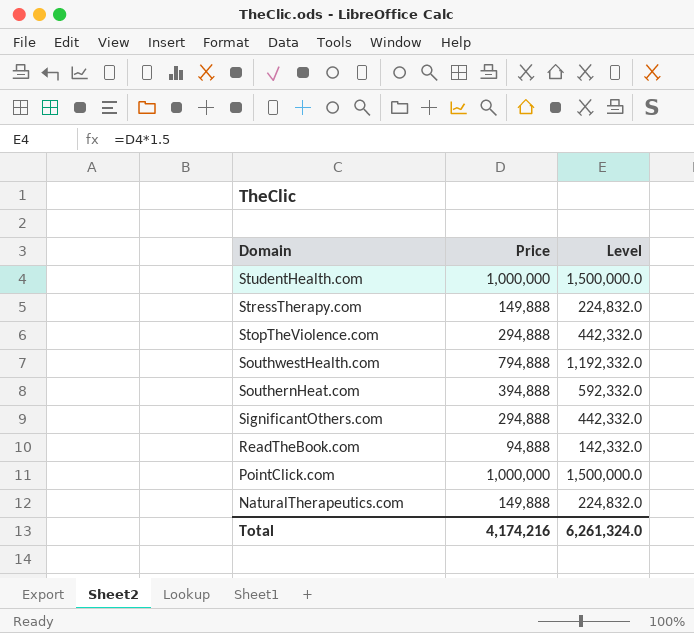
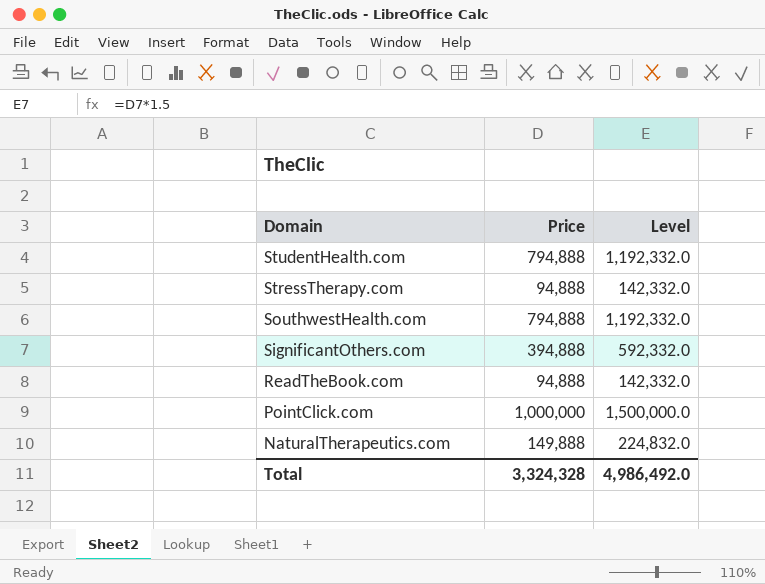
row StopTheViolence.com: 294,888 | 442,332.0 -> none
row SouthernHeat.com: 394,888 | 592,332.0 -> none
StudentHealth.com | Price: 1,000,000 -> 794,888
StudentHealth.com | Level: 1,500,000.0 -> 1,192,332.0
StressTherapy.com | Price: 149,888 -> 94,888
StressTherapy.com | Level: 224,832.0 -> 142,332.0
SignificantOthers.com | Price: 294,888 -> 394,888
SignificantOthers.com | Level: 442,332.0 -> 592,332.0
Total | Price: 4,174,216 -> 3,324,328
Total | Level: 6,261,324.0 -> 4,986,492.0

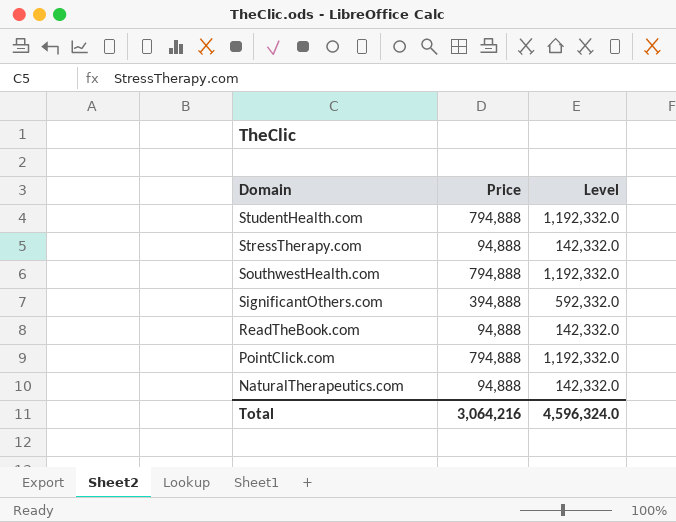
PointClick.com | Price: 1,000,000 -> 794,888
PointClick.com | Level: 1,500,000.0 -> 1,192,332.0
NaturalTherapeutics.com | Price: 149,888 -> 94,888
NaturalTherapeutics.com | Level: 224,832.0 -> 142,332.0
Total | Price: 3,324,328 -> 3,064,216
Total | Level: 4,986,492.0 -> 4,596,324.0

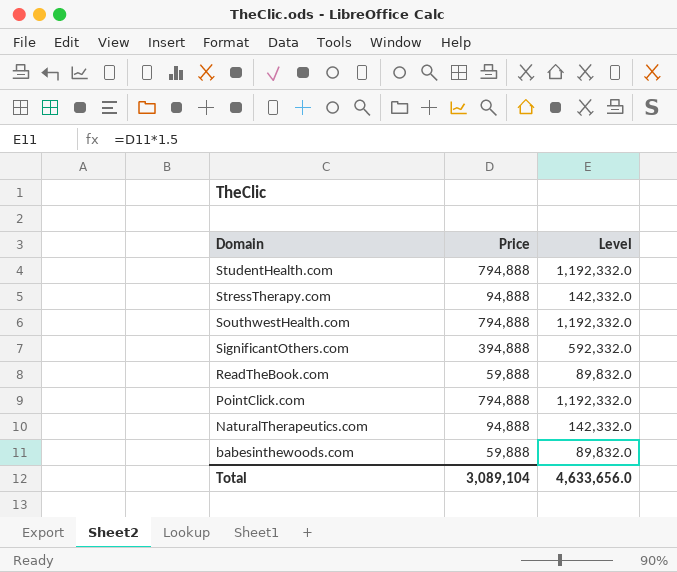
ReadTheBook.com | Price: 94,888 -> 59,888
ReadTheBook.com | Level: 142,332.0 -> 89,832.0
row babesinthewoods.com: none -> 59,888 | 89,832.0
Total | Price: 3,064,216 -> 3,089,104
Total | Level: 4,596,324.0 -> 4,633,656.0

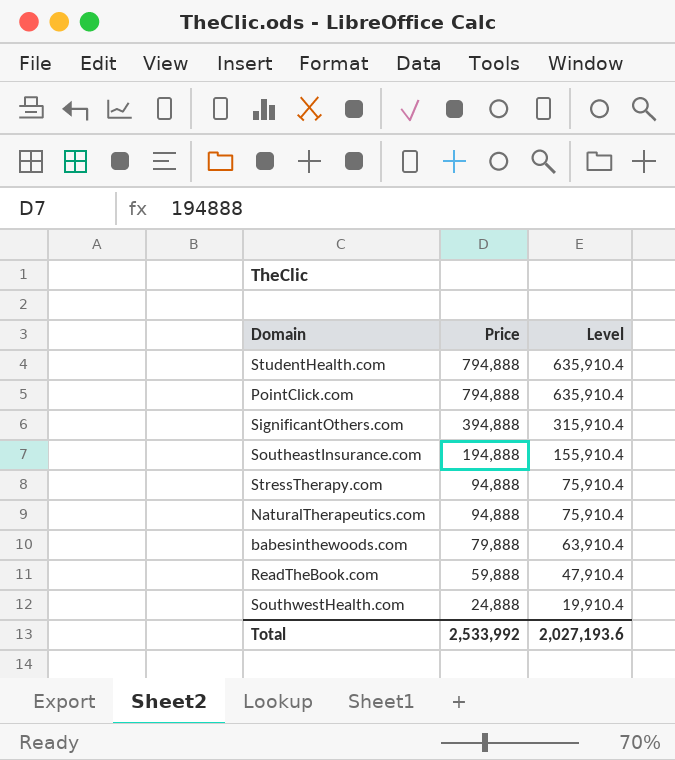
row order: Domain descending -> Price descending
column Level | formula: [Price] * 1.5 -> [Price] * 0.8
row SoutheastInsurance.com: none -> 194,888 | 155,910.4
babesinthewoods.com | Price: 59,888 -> 79,888
SouthwestHealth.com | Price: 794,888 -> 24,888
Total | Price: 3,089,104 -> 2,533,992
Total | Level: 4,633,656.0 -> 2,027,193.6

